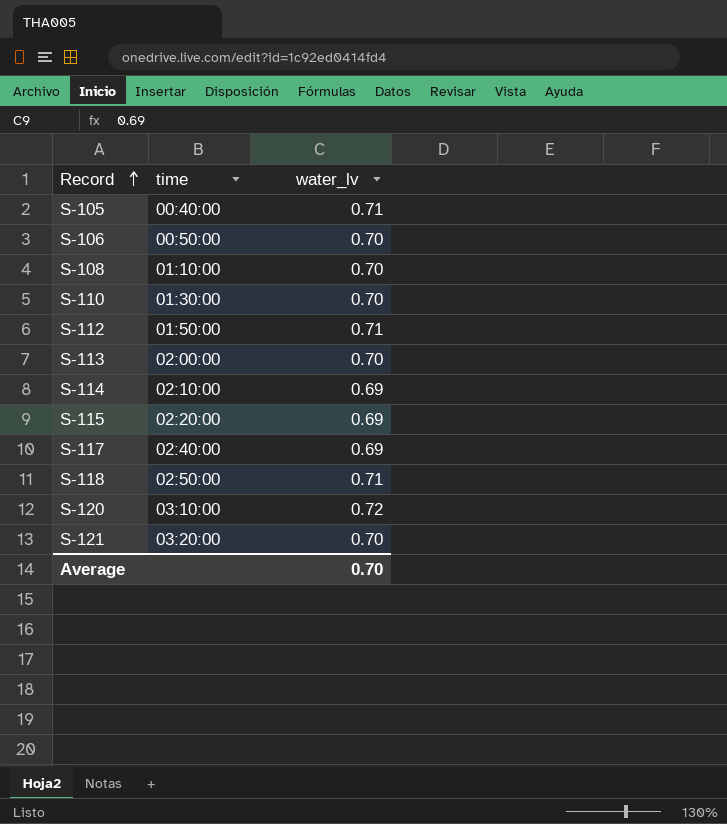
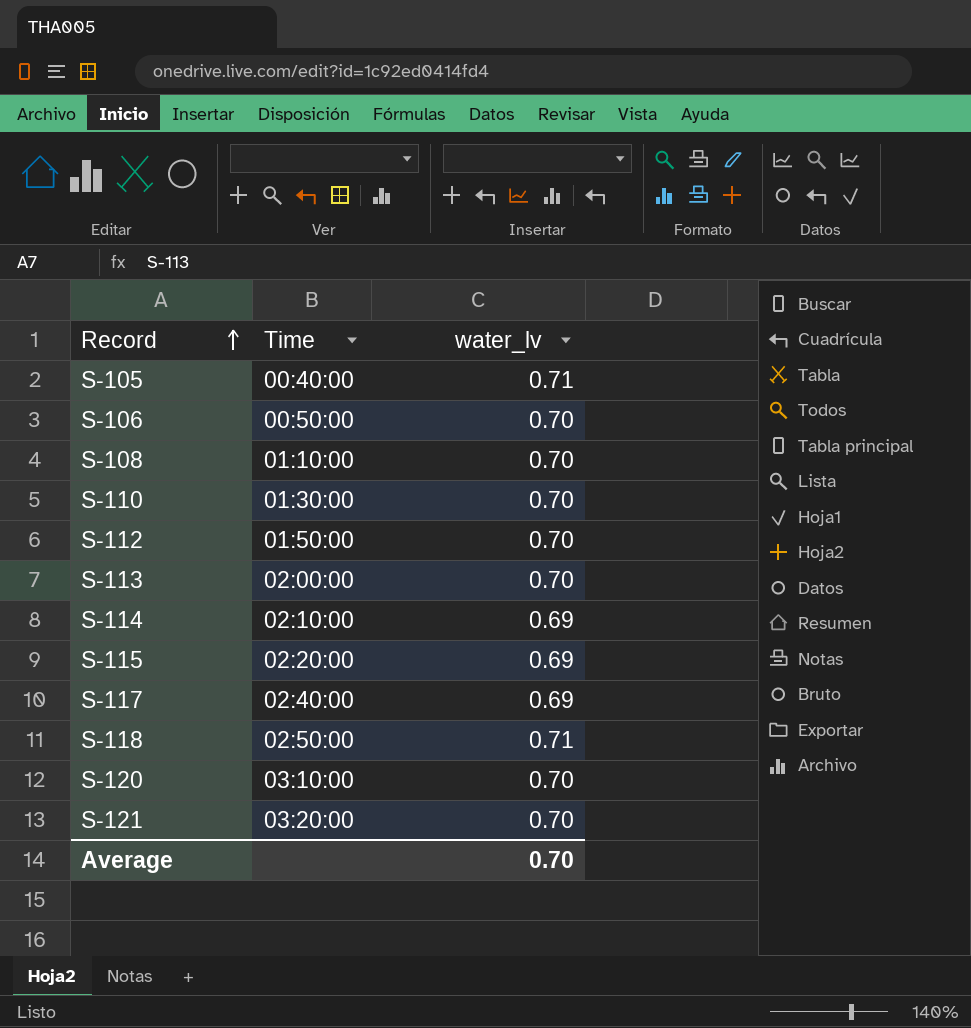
column name: time -> Time
S-112 | water_lv: 0.71 -> 0.70
S-120 | water_lv: 0.72 -> 0.70

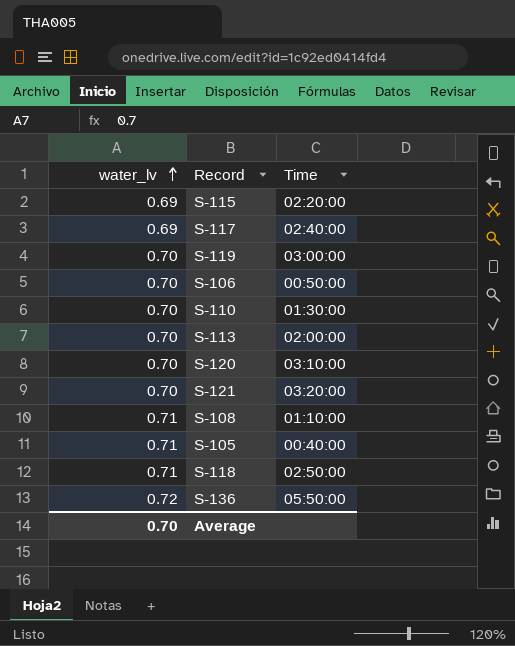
row order: Record ascending -> water_lv ascending
column water_lv | position: 3 -> 1
row S-112: 01:50:00 | 0.70 -> none
row S-114: 02:10:00 | 0.69 -> none
row S-119: none -> 0.70 | 03:00:00
S-108 | water_lv: 0.70 -> 0.71
row S-136: none -> 0.72 | 05:50:00

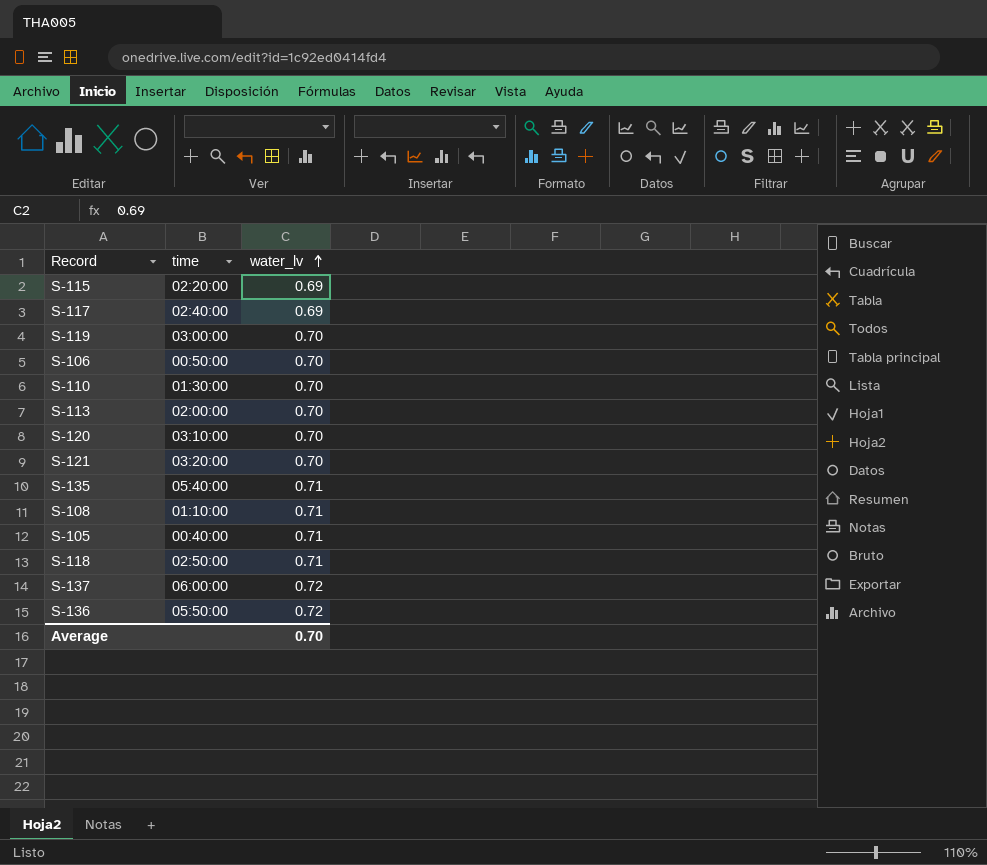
column name: Time -> time
column water_lv | position: 1 -> 3
row S-135: none -> 05:40:00 | 0.71
row S-137: none -> 06:00:00 | 0.72

